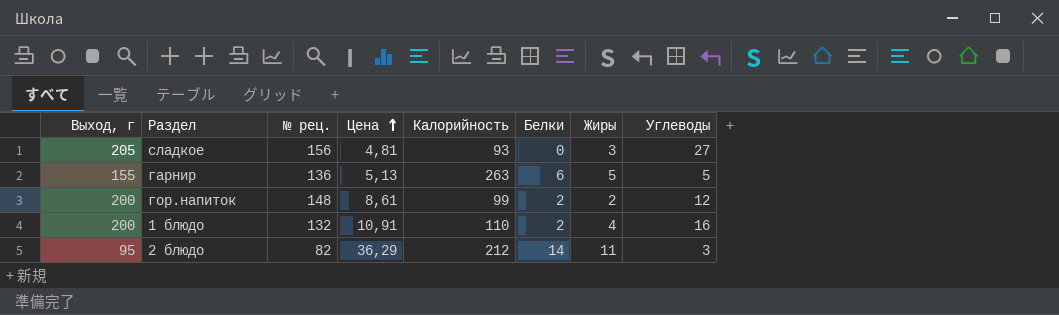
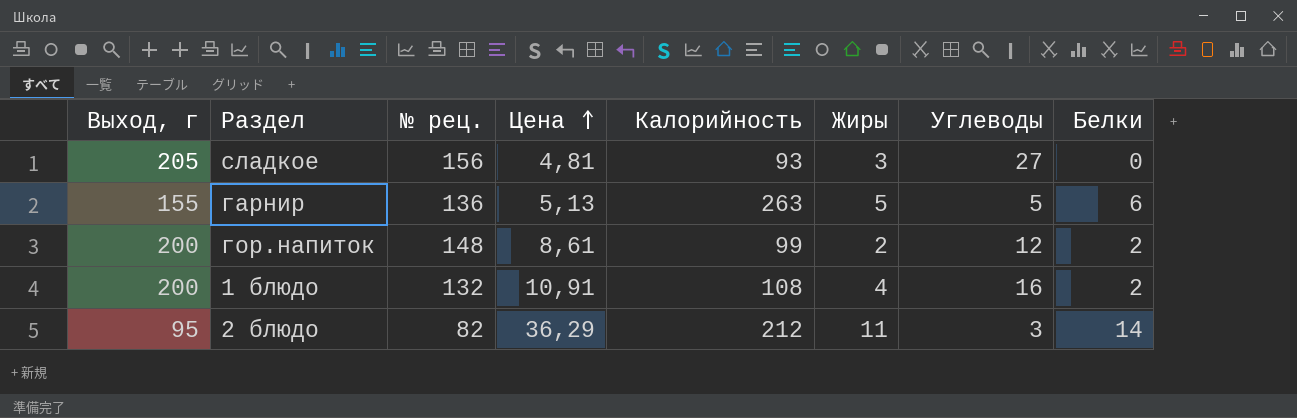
column Белки | position: 6 -> 8
1 блюдо | Калорийность: 110 -> 108

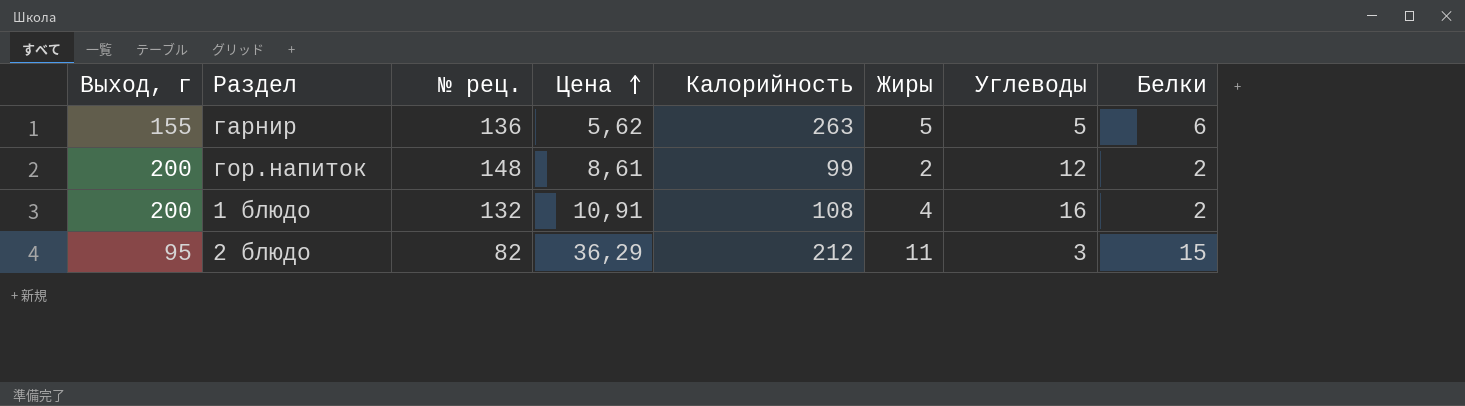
row сладкое: 205 | 156 | 4,81 | 93 | 3 | 27 | 0 -> none
гарнир | Цена: 5,13 -> 5,62
2 блюдо | Белки: 14 -> 15

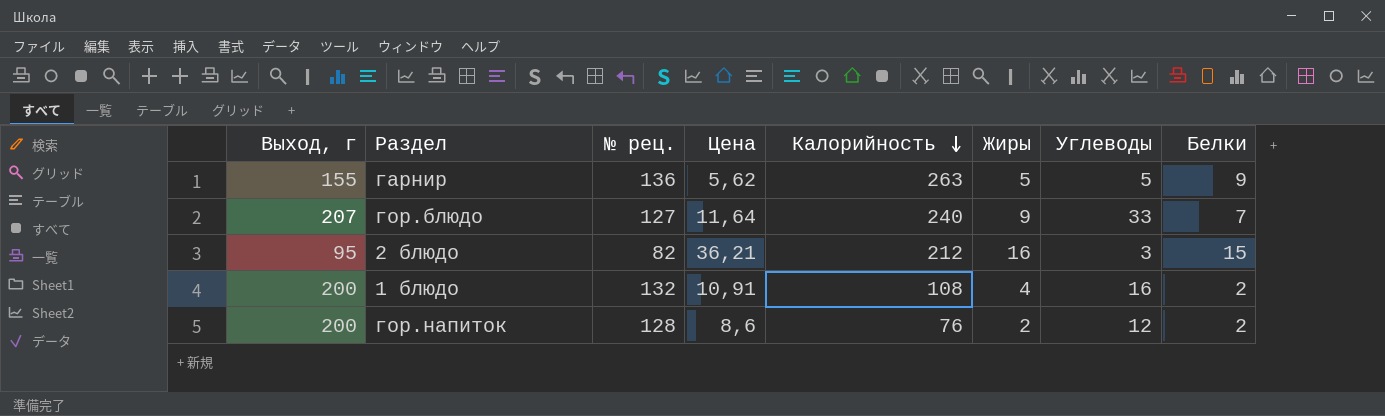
row order: Цена ascending -> Калорийность descending
гарнир | Белки: 6 -> 9
row гор.блюдо: none -> 207 | 127 | 11,64 | 240 | 9 | 33 | 7
2 блюдо | Цена: 36,29 -> 36,21
2 блюдо | Жиры: 11 -> 16
гор.напиток | № рец.: 148 -> 128
гор.напиток | Цена: 8,61 -> 8,6
гор.напиток | Калорийность: 99 -> 76

